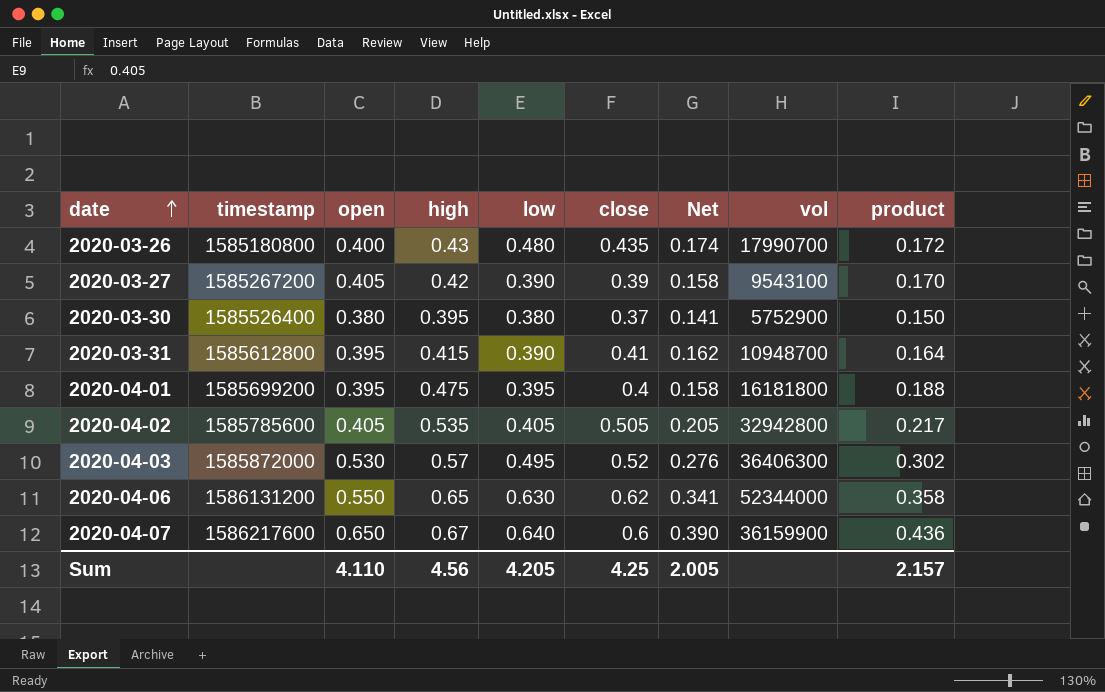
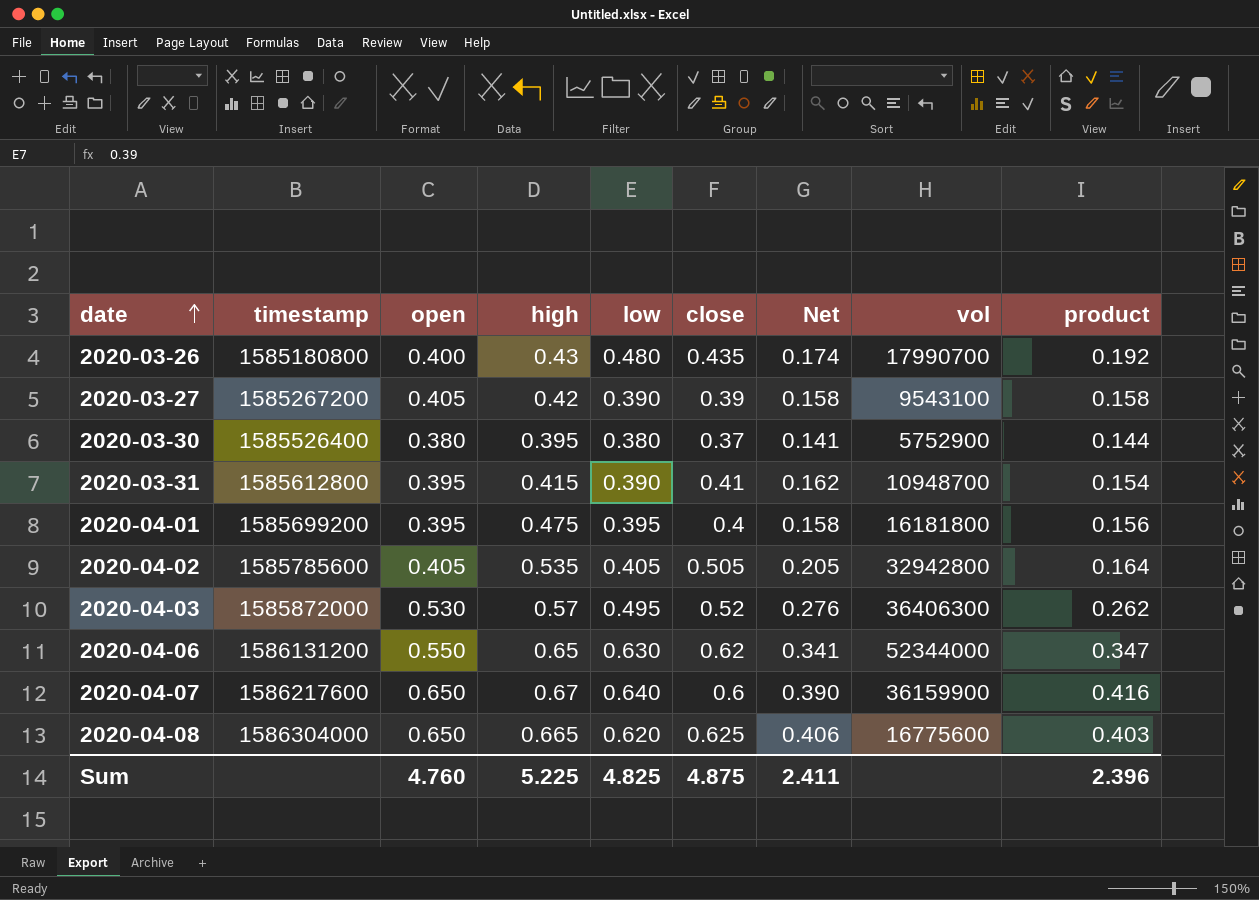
column product | formula: [open] * [high] -> [open] * [low]
row 2020-04-08: none -> 1586304000 | 0.650 | 0.665 | 0.620 | 0.625 | 0.406 | 16775600 | 0.403
Sum | open: 4.110 -> 4.760
Sum | high: 4.56 -> 5.225
Sum | low: 4.205 -> 4.825
Sum | close: 4.25 -> 4.875
Sum | Net: 2.005 -> 2.411
Sum | product: 2.157 -> 2.396

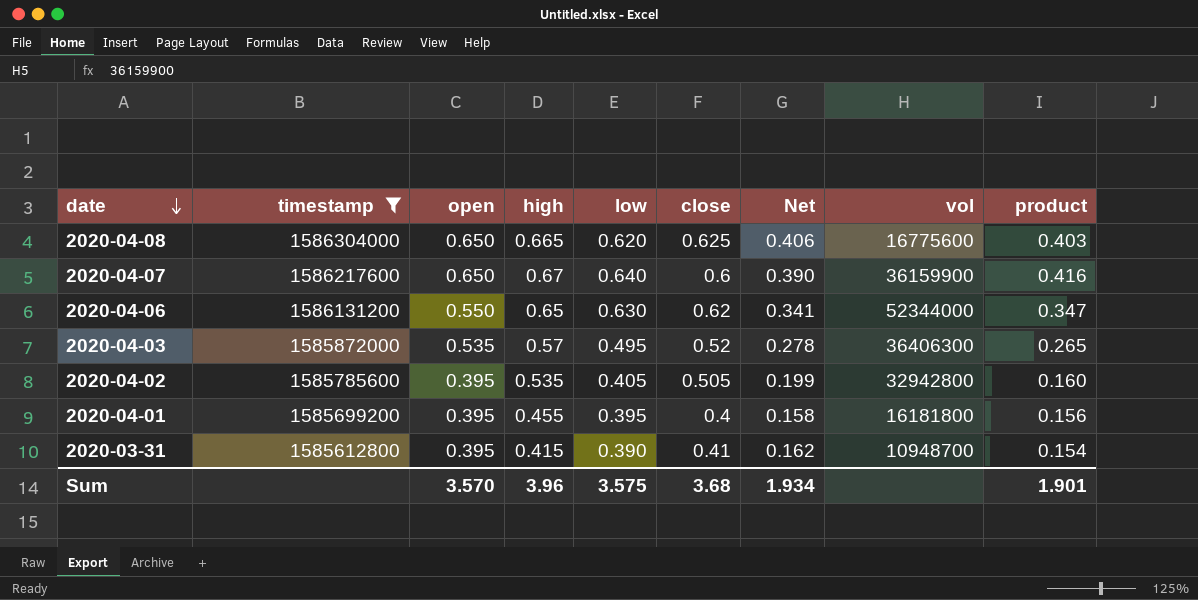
filter: none -> timestamp >= 1585612800
row order: date ascending -> date descending
2020-04-03 | open: 0.530 -> 0.535
2020-04-03 | Net: 0.276 -> 0.278
2020-04-03 | product: 0.262 -> 0.265
2020-04-02 | open: 0.405 -> 0.395
2020-04-02 | Net: 0.205 -> 0.199
2020-04-02 | product: 0.164 -> 0.160
2020-04-01 | high: 0.475 -> 0.455
Sum | open: 4.760 -> 3.570
Sum | high: 5.225 -> 3.96
Sum | low: 4.825 -> 3.575
Sum | close: 4.875 -> 3.68
Sum | Net: 2.411 -> 1.934
Sum | product: 2.396 -> 1.901

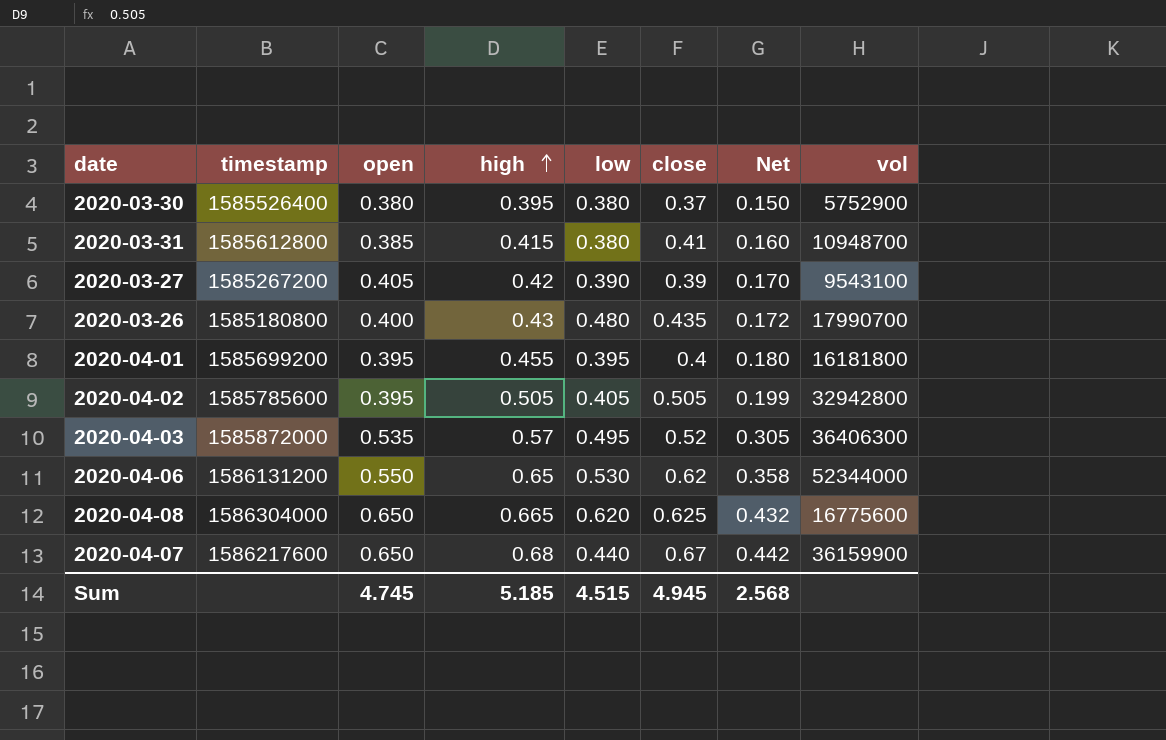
filter: timestamp >= 1585612800 -> none
row order: date descending -> high ascending
column product | formula: [open] * [low] -> none
column Net | formula: [open] * [close] -> [open] * [high]
2020-03-31 | open: 0.395 -> 0.385
2020-03-31 | low: 0.390 -> 0.380
2020-04-02 | high: 0.535 -> 0.505
2020-04-06 | low: 0.630 -> 0.530
2020-04-07 | high: 0.67 -> 0.68
2020-04-07 | low: 0.640 -> 0.440
2020-04-07 | close: 0.6 -> 0.67
Sum | open: 3.570 -> 4.745
Sum | high: 3.96 -> 5.185
Sum | low: 3.575 -> 4.515
Sum | close: 3.68 -> 4.945
Sum | Net: 1.934 -> 2.568

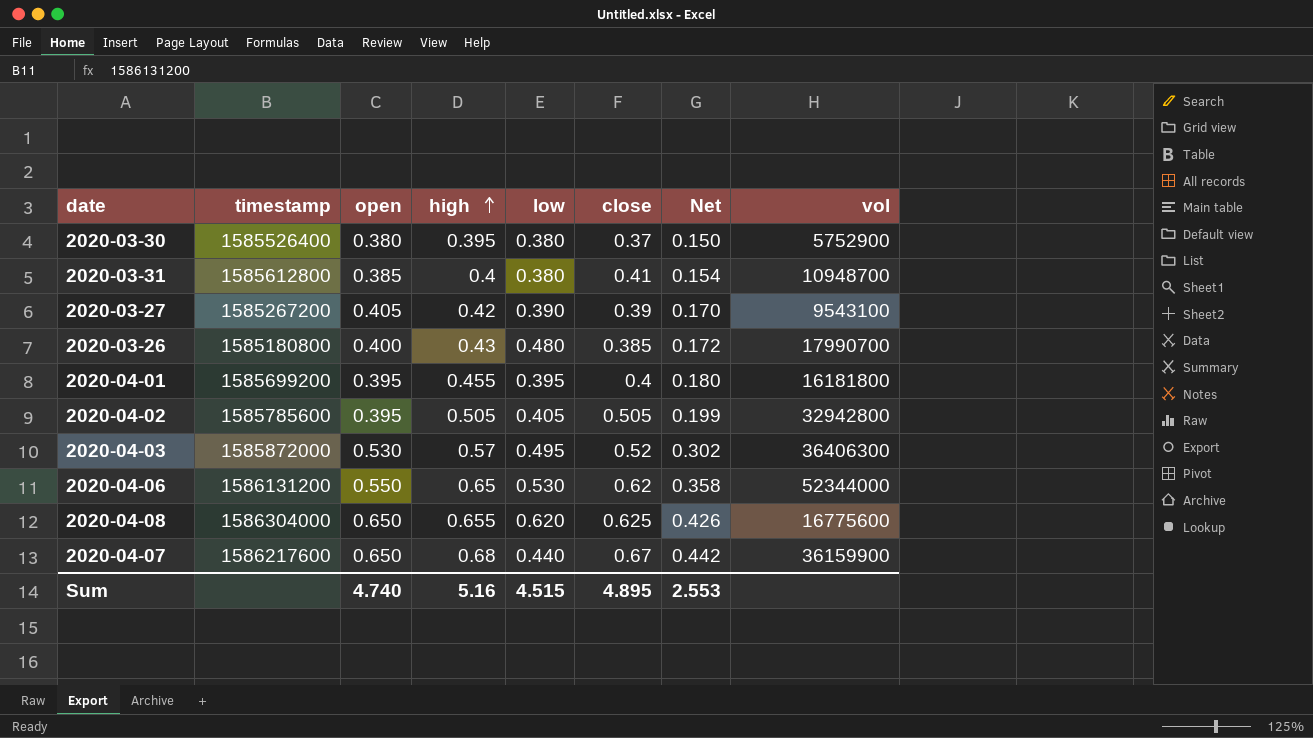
2020-03-31 | high: 0.415 -> 0.4
2020-03-31 | Net: 0.160 -> 0.154
2020-03-26 | close: 0.435 -> 0.385
2020-04-03 | open: 0.535 -> 0.530
2020-04-03 | Net: 0.305 -> 0.302
2020-04-08 | high: 0.665 -> 0.655
2020-04-08 | Net: 0.432 -> 0.426
Sum | open: 4.745 -> 4.740
Sum | high: 5.185 -> 5.16
Sum | close: 4.945 -> 4.895
Sum | Net: 2.568 -> 2.553

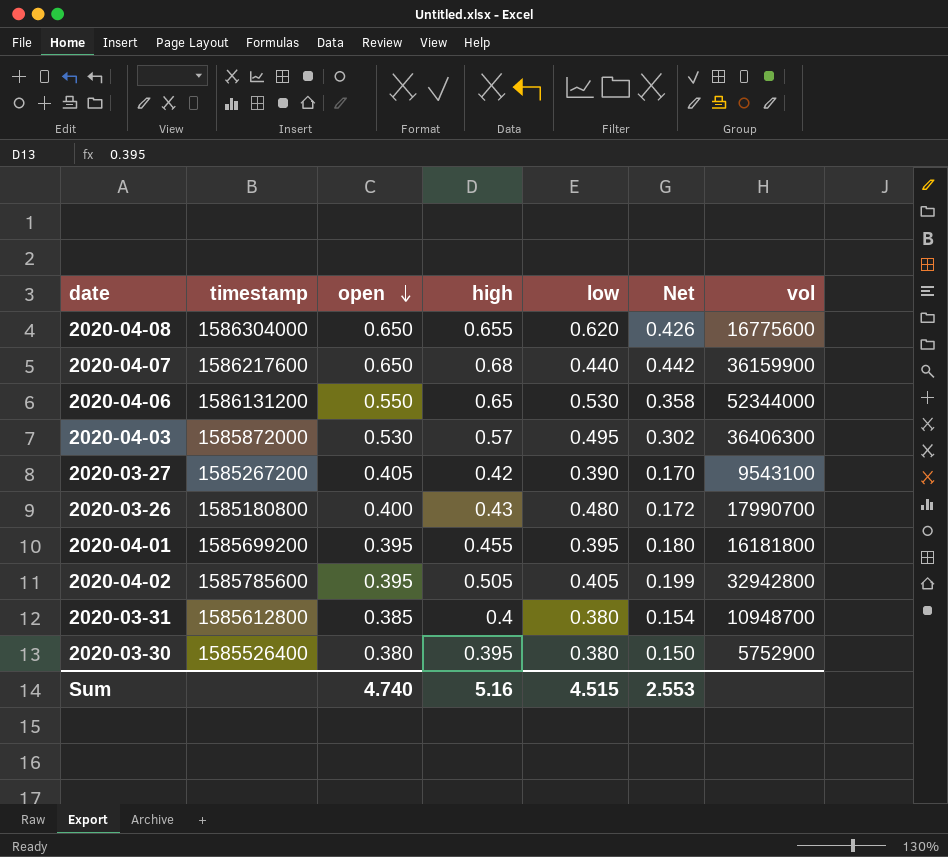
row order: high ascending -> open descending
column close | position: 6 -> none

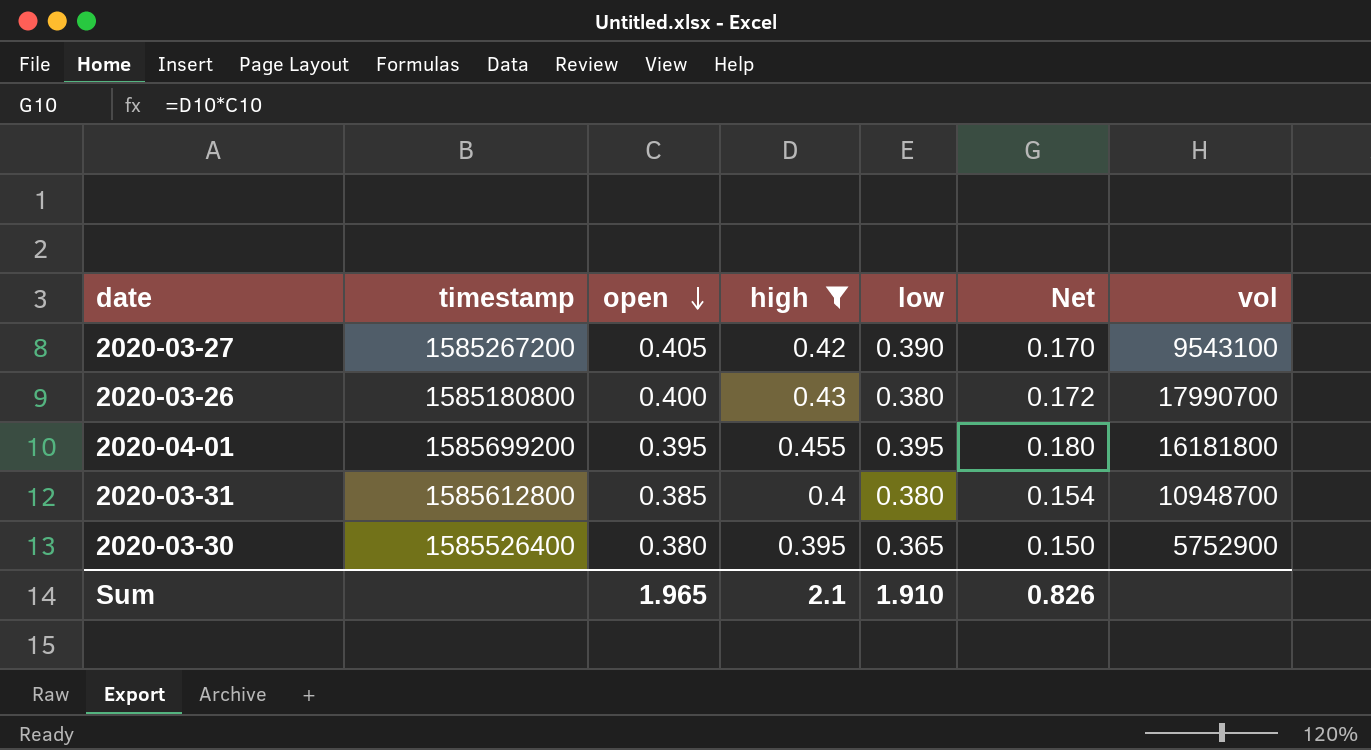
filter: none -> high <= 0.455
2020-03-26 | low: 0.480 -> 0.380
2020-03-30 | low: 0.380 -> 0.365
Sum | open: 4.740 -> 1.965
Sum | high: 5.16 -> 2.1
Sum | low: 4.515 -> 1.910
Sum | Net: 2.553 -> 0.826

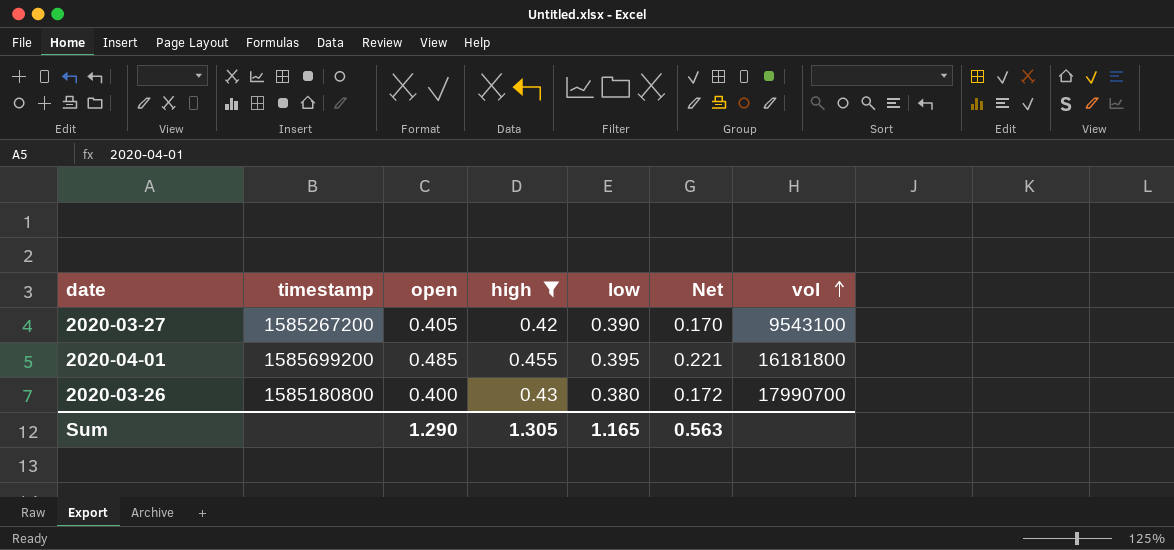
row order: open descending -> vol ascending
row 2020-03-31: 1585612800 | 0.385 | 0.4 | 0.380 | 0.154 | 10948700 -> none
row 2020-03-30: 1585526400 | 0.380 | 0.395 | 0.365 | 0.150 | 5752900 -> none
2020-04-01 | open: 0.395 -> 0.485
2020-04-01 | Net: 0.180 -> 0.221
Sum | open: 1.965 -> 1.290
Sum | high: 2.1 -> 1.305
Sum | low: 1.910 -> 1.165
Sum | Net: 0.826 -> 0.563

